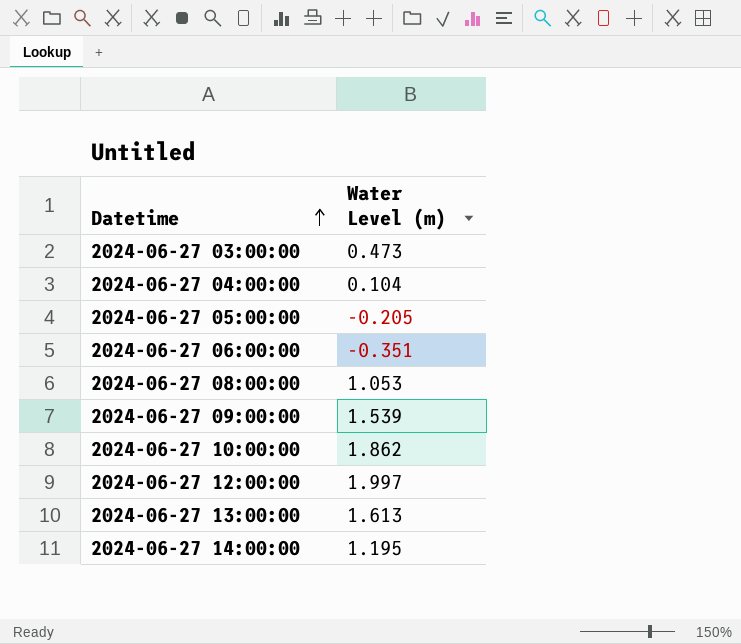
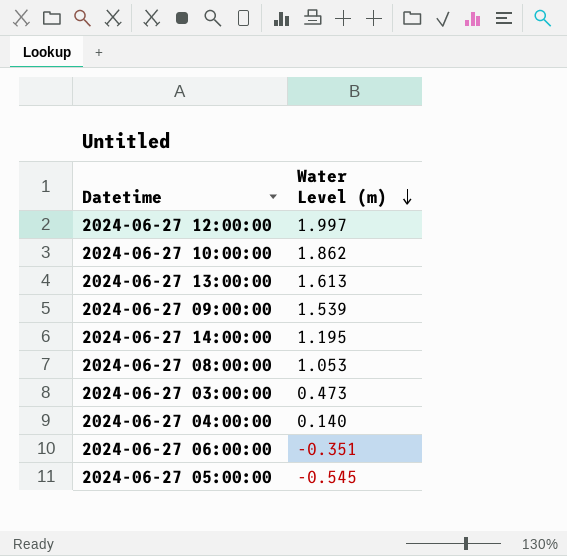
row order: Datetime ascending -> Water Level (m) descending
2024-06-27 04:00:00 | Water Level (m): 0.104 -> 0.140
2024-06-27 05:00:00 | Water Level (m): -0.205 -> -0.545

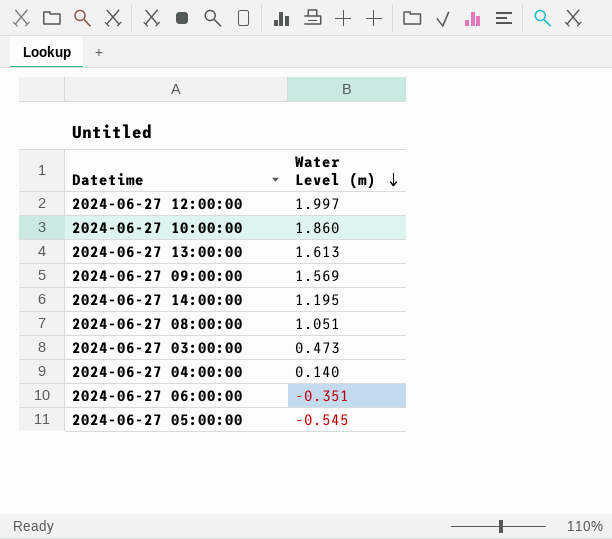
2024-06-27 10:00:00 | Water Level (m): 1.862 -> 1.860
2024-06-27 09:00:00 | Water Level (m): 1.539 -> 1.569
2024-06-27 08:00:00 | Water Level (m): 1.053 -> 1.051

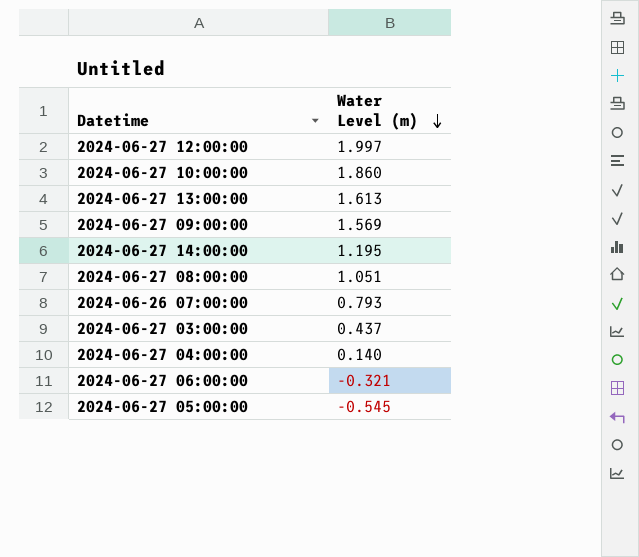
row 2024-06-26 07:00:00: none -> 0.793
2024-06-27 03:00:00 | Water Level (m): 0.473 -> 0.437
2024-06-27 06:00:00 | Water Level (m): -0.351 -> -0.321

